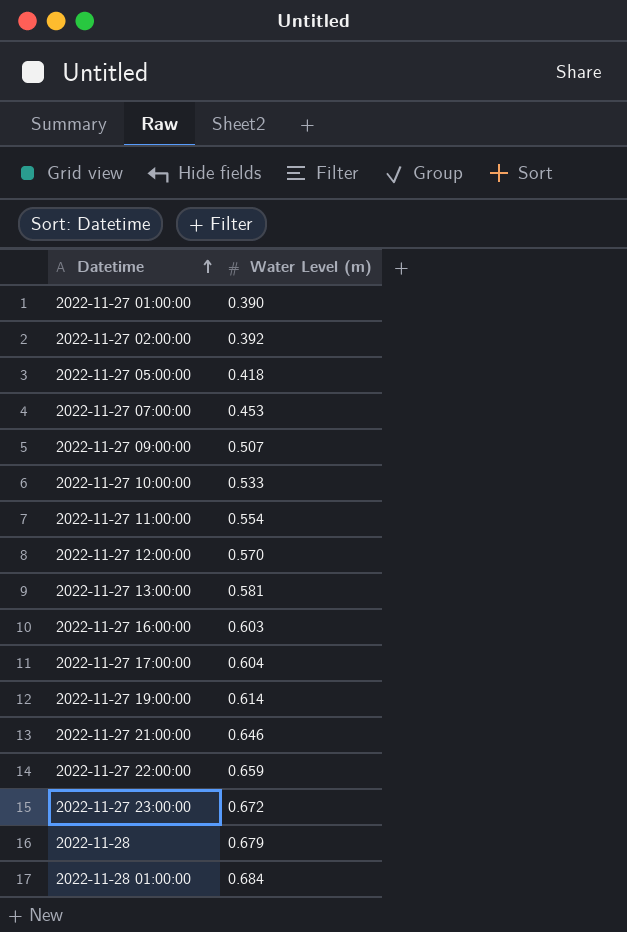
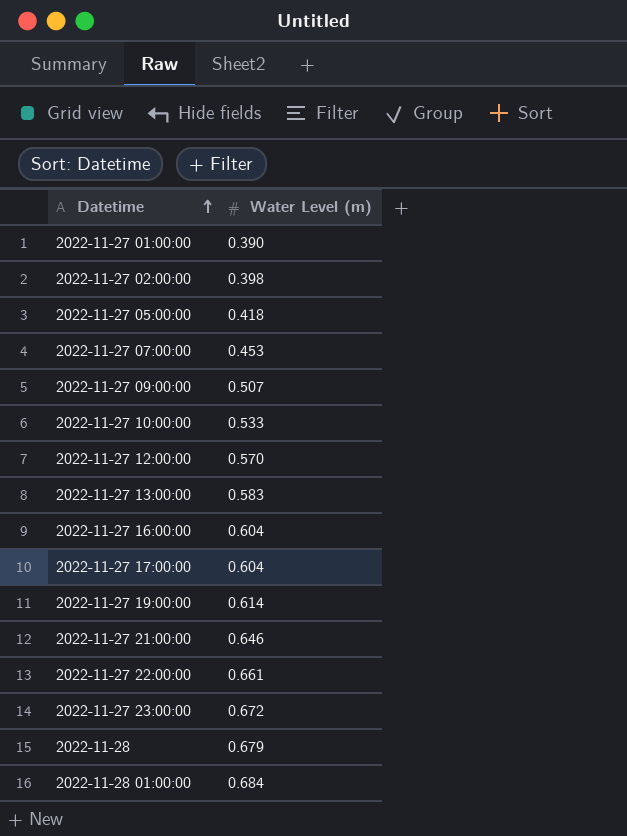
row 2022-11-27 11:00:00: 0.554 -> none
2022-11-27 02:00:00 | Water Level (m): 0.392 -> 0.398
2022-11-27 13:00:00 | Water Level (m): 0.581 -> 0.583
2022-11-27 16:00:00 | Water Level (m): 0.603 -> 0.604
2022-11-27 22:00:00 | Water Level (m): 0.659 -> 0.661

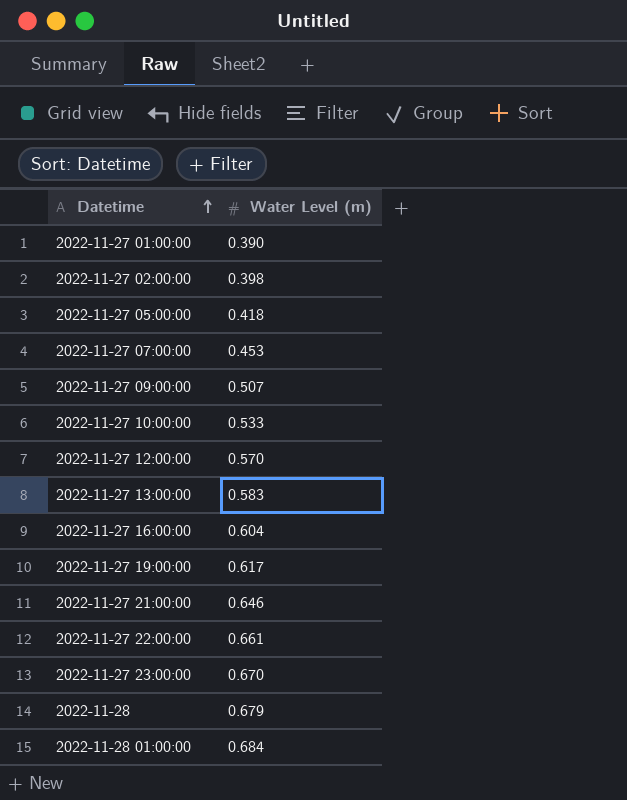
row 2022-11-27 17:00:00: 0.604 -> none
2022-11-27 19:00:00 | Water Level (m): 0.614 -> 0.617
2022-11-27 23:00:00 | Water Level (m): 0.672 -> 0.670

